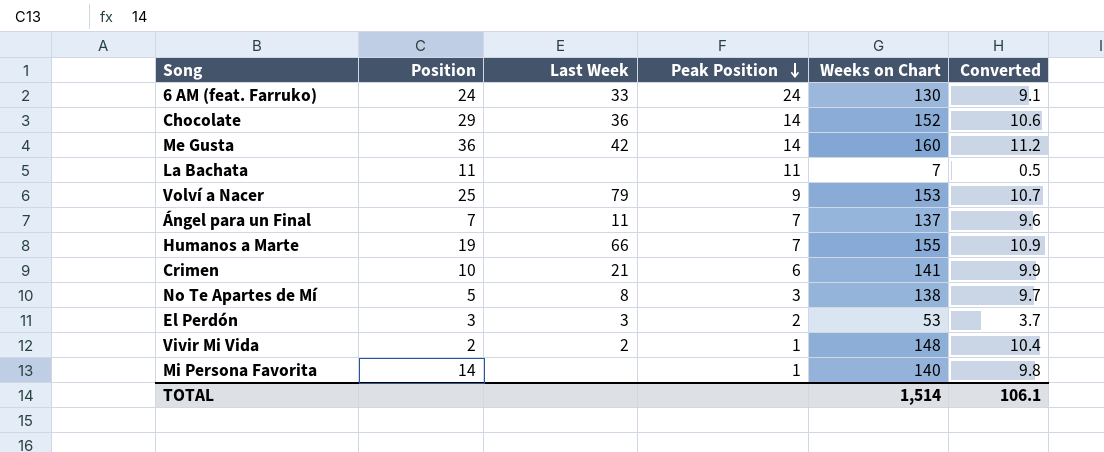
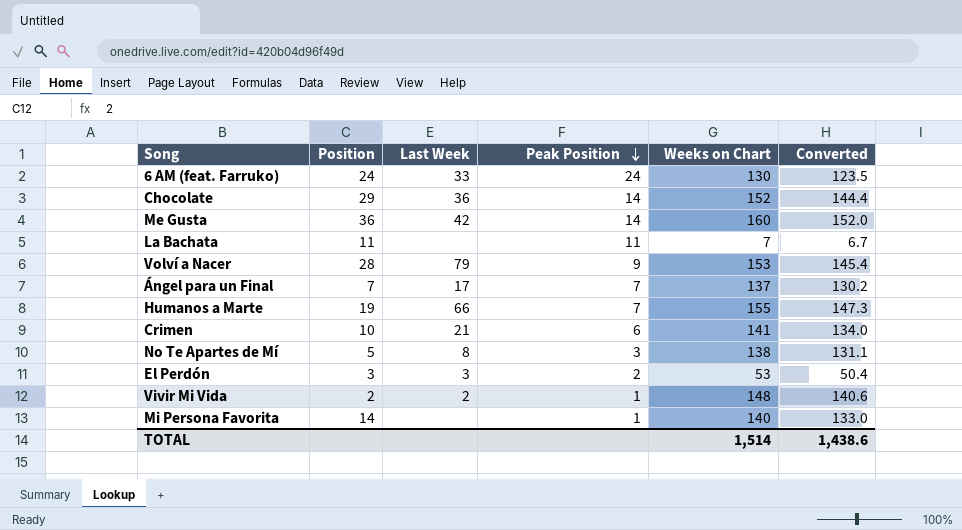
column Converted | formula: [Weeks on Chart] * 0.07 -> [Weeks on Chart] * 0.95
Volví a Nacer | Position: 25 -> 28
Ángel para un Final | Last Week: 11 -> 17
TOTAL | Converted: 106.1 -> 1,438.6

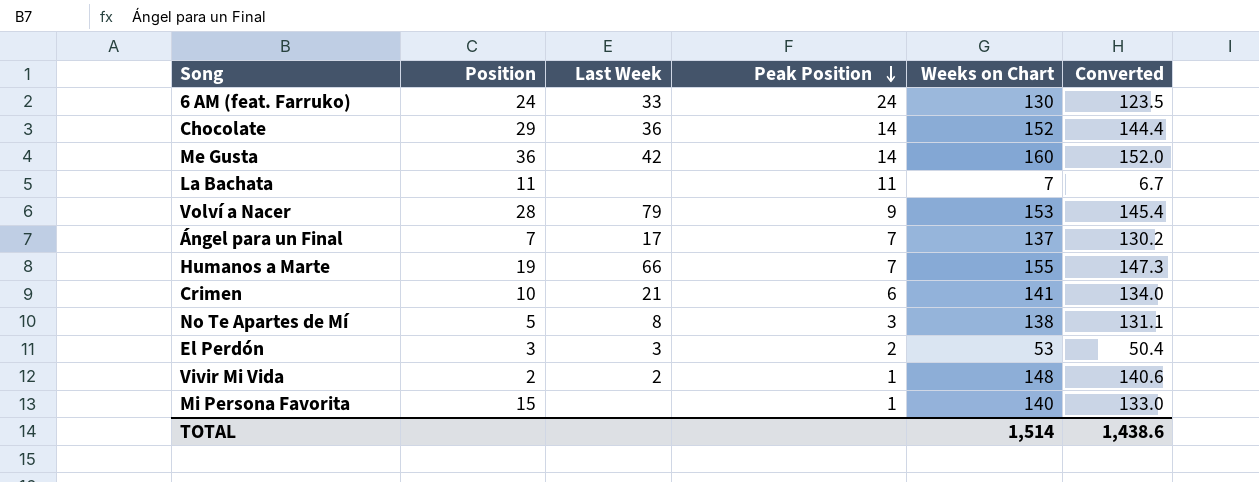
Mi Persona Favorita | Position: 14 -> 15

